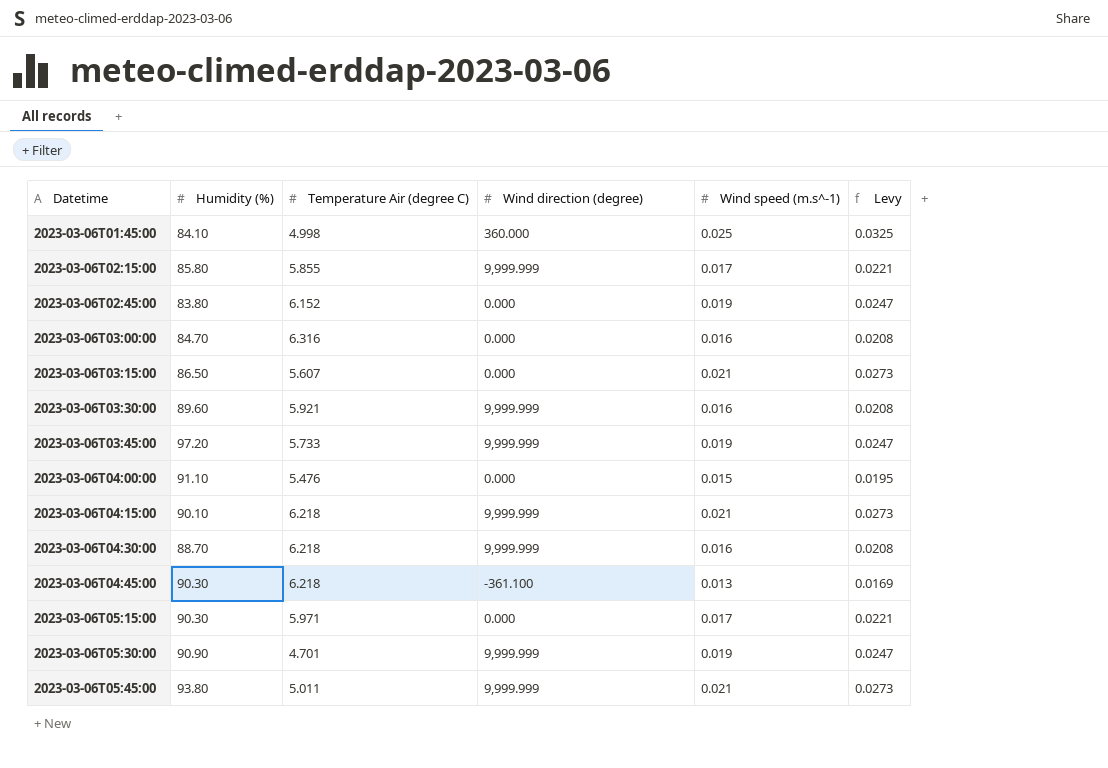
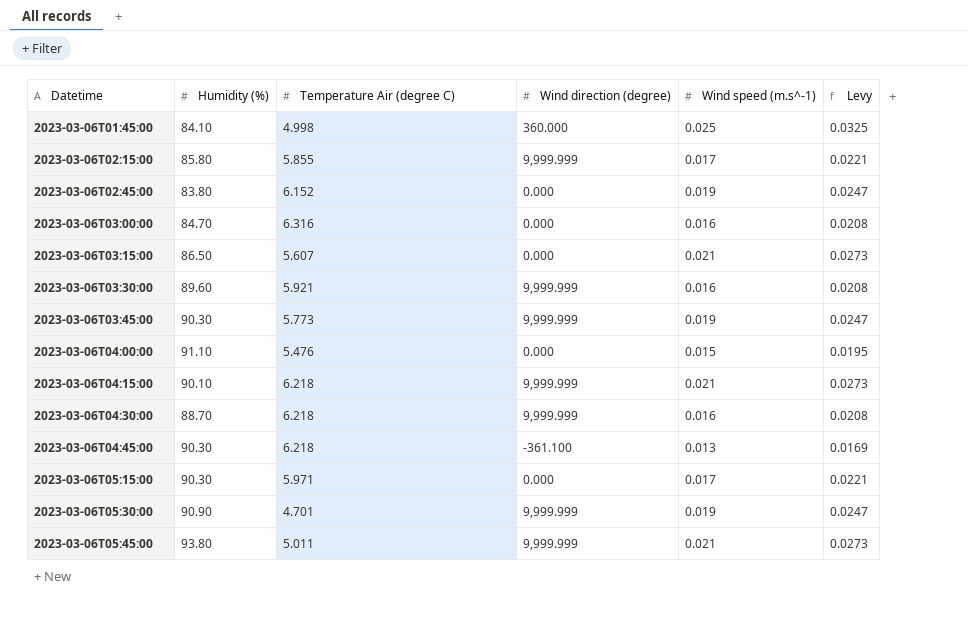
2023-03-06T03:45:00 | Humidity (%): 97.20 -> 90.30
2023-03-06T03:45:00 | Temperature Air (degree C): 5.733 -> 5.773

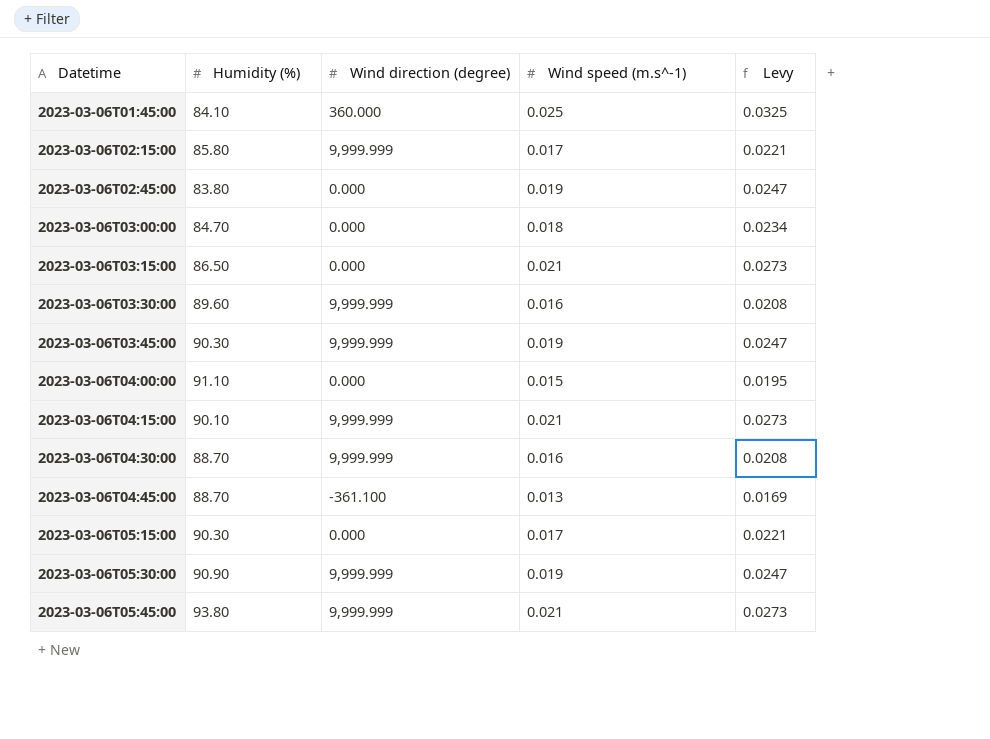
column Temperature Air (degree C) | position: 3 -> none
2023-03-06T03:00:00 | Wind speed (m.s^-1): 0.016 -> 0.018
2023-03-06T03:00:00 | Levy: 0.0208 -> 0.0234
2023-03-06T04:45:00 | Humidity (%): 90.30 -> 88.70

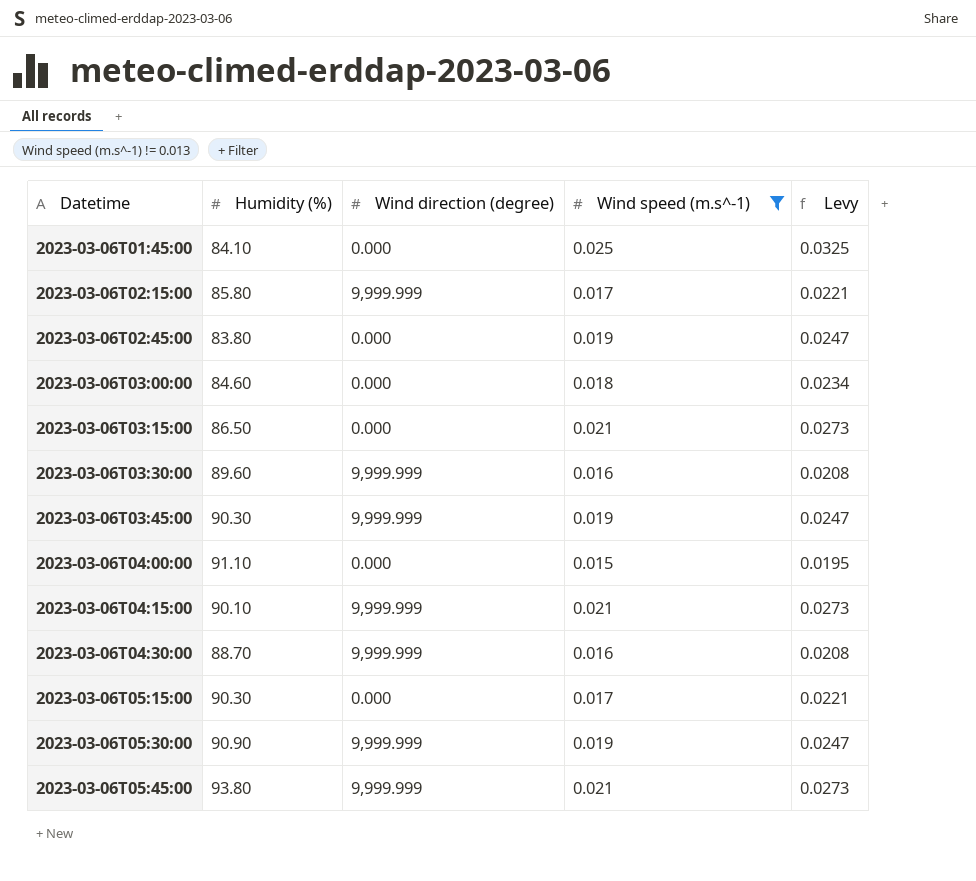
filter: none -> Wind speed (m.s^-1) != 0.013
2023-03-06T01:45:00 | Wind direction (degree): 360.000 -> 0.000
2023-03-06T03:00:00 | Humidity (%): 84.70 -> 84.60

